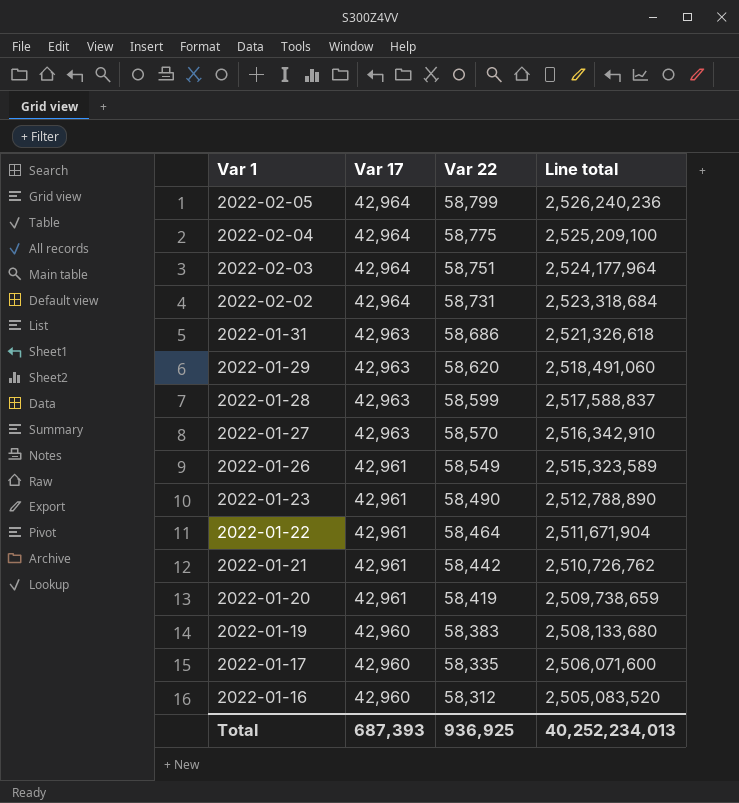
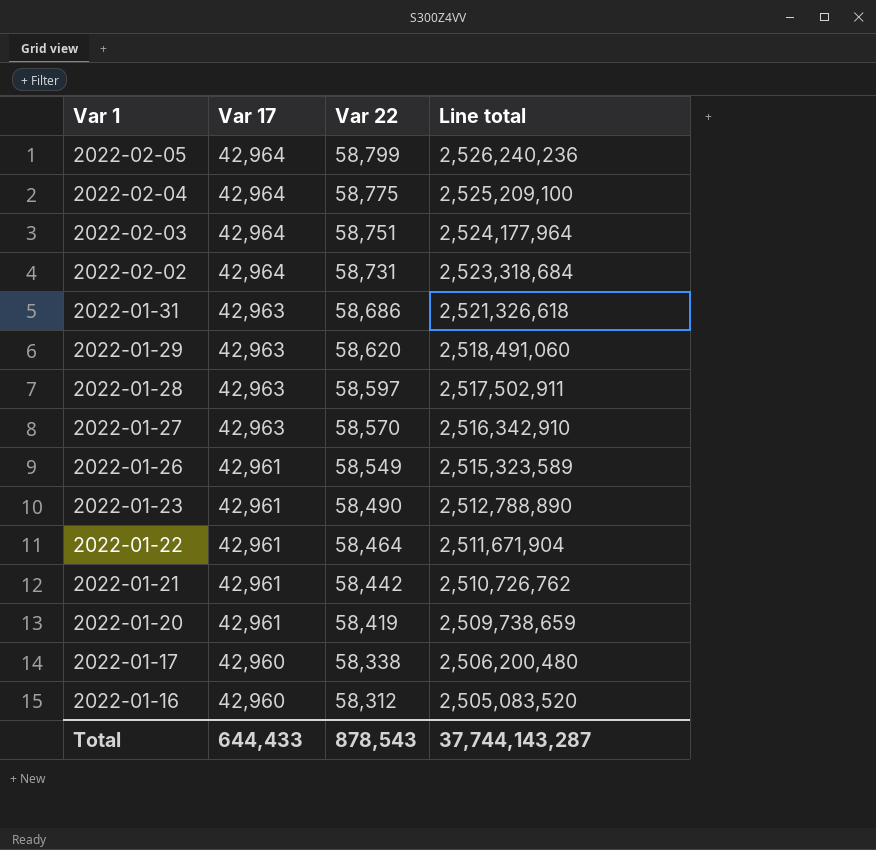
row 2022-01-19: 42,960 | 58,383 | 2,508,133,680 -> none
2022-01-28 | Var 22: 58,599 -> 58,597
2022-01-28 | Line total: 2,517,588,837 -> 2,517,502,911
2022-01-17 | Var 22: 58,335 -> 58,338
2022-01-17 | Line total: 2,506,071,600 -> 2,506,200,480
Total | Var 17: 687,393 -> 644,433
Total | Var 22: 936,925 -> 878,543
Total | Line total: 40,252,234,013 -> 37,744,143,287

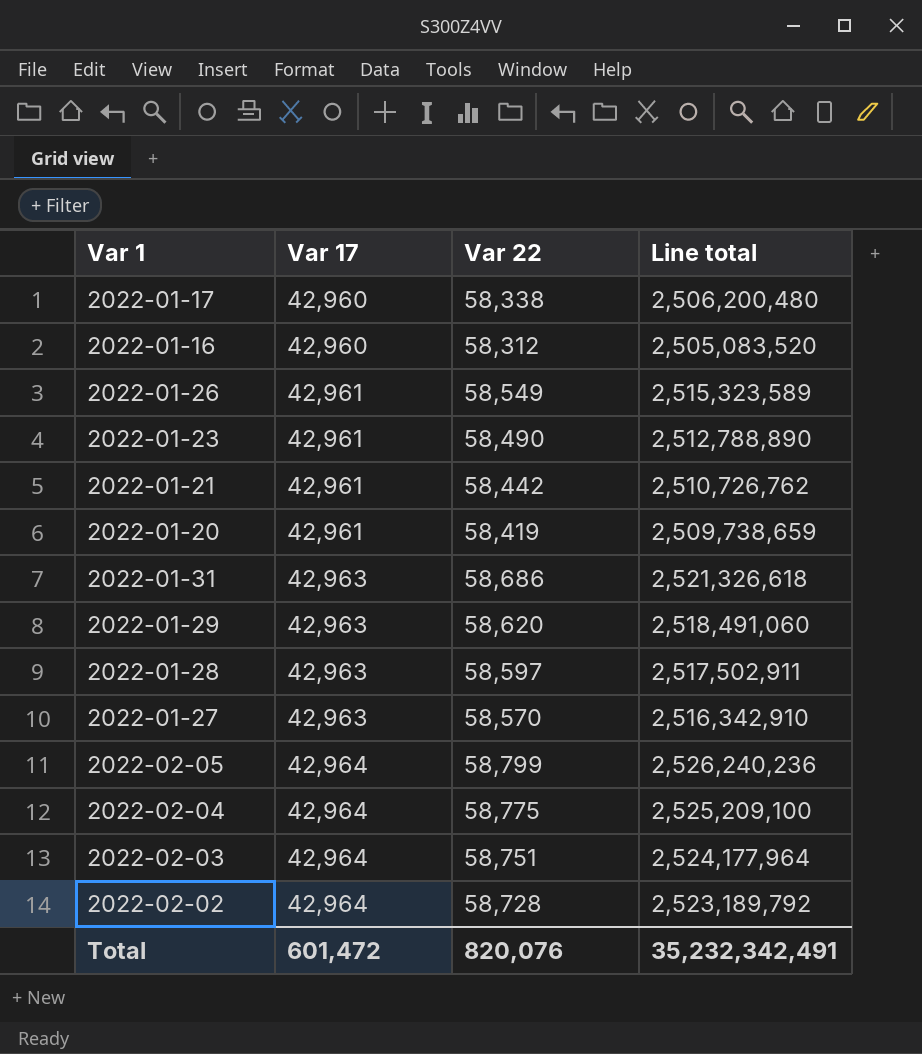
row order: Var 1 descending -> Var 17 ascending
row 2022-01-22: 42,961 | 58,464 | 2,511,671,904 -> none
2022-02-02 | Var 22: 58,731 -> 58,728
2022-02-02 | Line total: 2,523,318,684 -> 2,523,189,792
Total | Var 17: 644,433 -> 601,472
Total | Var 22: 878,543 -> 820,076
Total | Line total: 37,744,143,287 -> 35,232,342,491

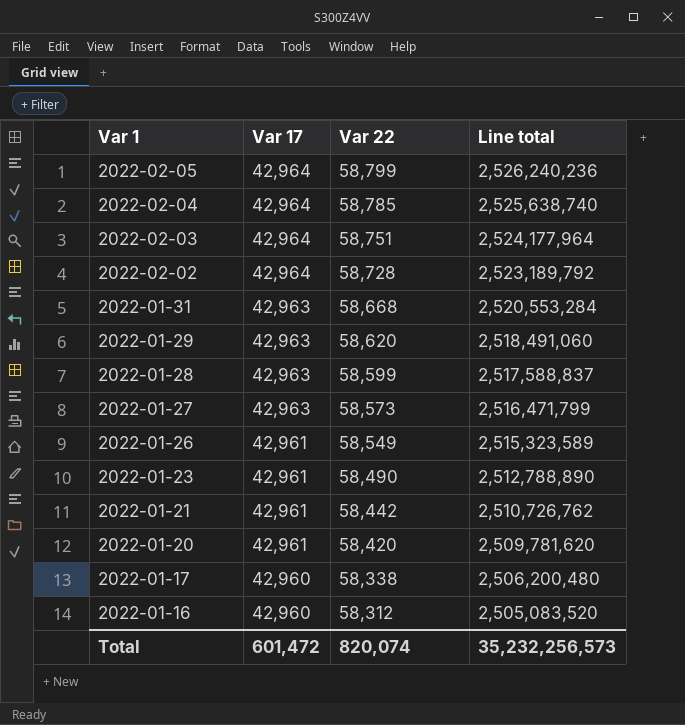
row order: Var 17 ascending -> Var 1 descending
2022-02-04 | Var 22: 58,775 -> 58,785
2022-02-04 | Line total: 2,525,209,100 -> 2,525,638,740
2022-01-31 | Var 22: 58,686 -> 58,668
2022-01-31 | Line total: 2,521,326,618 -> 2,520,553,284
2022-01-28 | Var 22: 58,597 -> 58,599
2022-01-28 | Line total: 2,517,502,911 -> 2,517,588,837
2022-01-27 | Var 22: 58,570 -> 58,573
2022-01-27 | Line total: 2,516,342,910 -> 2,516,471,799
2022-01-20 | Var 22: 58,419 -> 58,420
2022-01-20 | Line total: 2,509,738,659 -> 2,509,781,620
Total | Var 22: 820,076 -> 820,074
Total | Line total: 35,232,342,491 -> 35,232,256,573

